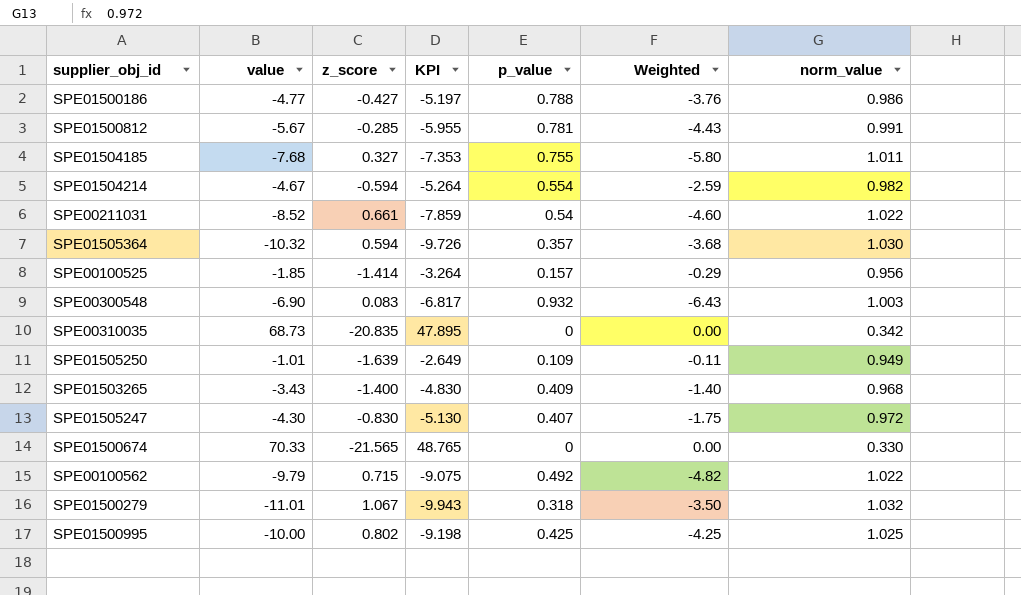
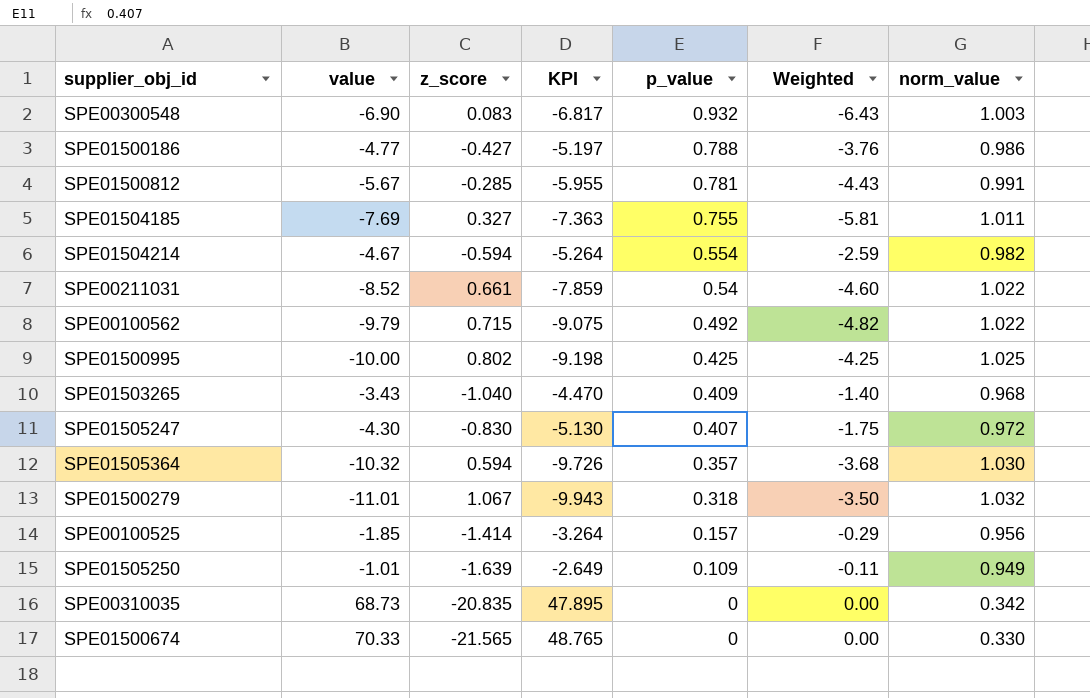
row order: none -> p_value descending
SPE01504185 | value: -7.68 -> -7.69
SPE01504185 | KPI: -7.353 -> -7.363
SPE01504185 | Weighted: -5.80 -> -5.81
SPE01503265 | z_score: -1.400 -> -1.040
SPE01503265 | KPI: -4.830 -> -4.470

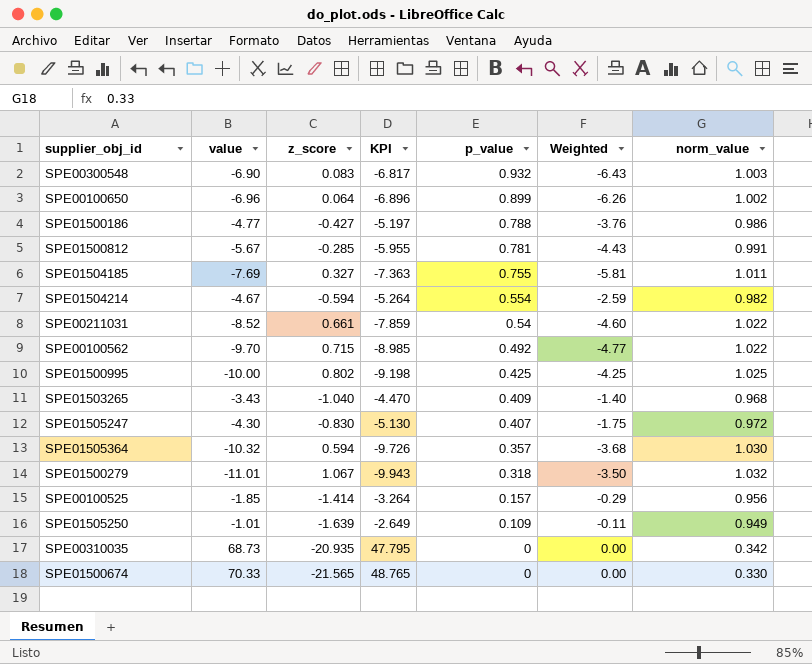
row SPE00100650: none -> -6.96 | 0.064 | -6.896 | 0.899 | -6.26 | 1.002
SPE00100562 | value: -9.79 -> -9.70
SPE00100562 | KPI: -9.075 -> -8.985
SPE00100562 | Weighted: -4.82 -> -4.77
SPE00310035 | z_score: -20.835 -> -20.935
SPE00310035 | KPI: 47.895 -> 47.795

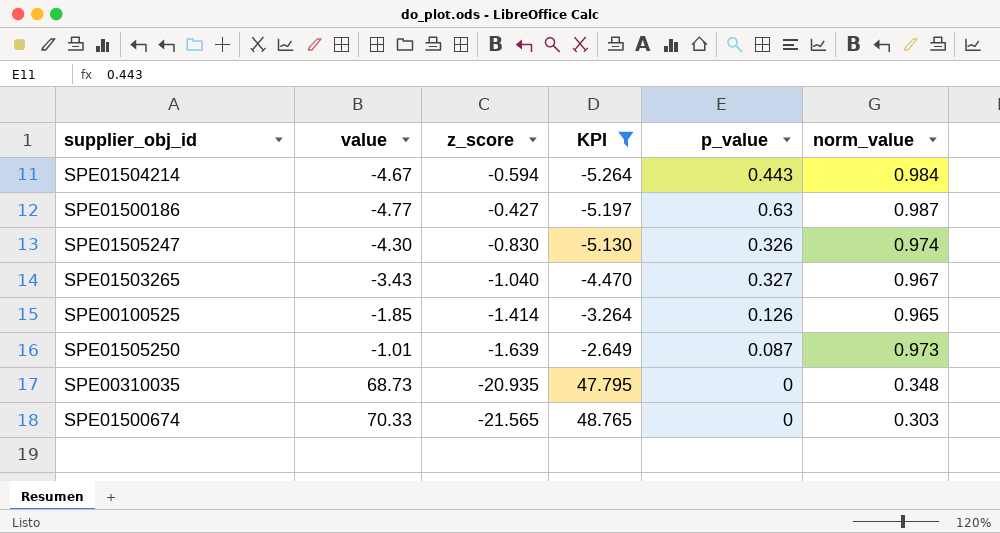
filter: none -> KPI >= -5.264
row order: p_value descending -> KPI ascending
column Weighted | formula: [value] * [p_value] -> none
SPE01504214 | p_value: 0.554 -> 0.443
SPE01504214 | norm_value: 0.982 -> 0.984
SPE01500186 | p_value: 0.788 -> 0.63
SPE01500186 | norm_value: 0.986 -> 0.987
SPE01505247 | p_value: 0.407 -> 0.326
SPE01505247 | norm_value: 0.972 -> 0.974
SPE01503265 | p_value: 0.409 -> 0.327
SPE01503265 | norm_value: 0.968 -> 0.967
SPE00100525 | p_value: 0.157 -> 0.126
SPE00100525 | norm_value: 0.956 -> 0.965
SPE01505250 | p_value: 0.109 -> 0.087
SPE01505250 | norm_value: 0.949 -> 0.973
SPE00310035 | norm_value: 0.342 -> 0.348
SPE01500674 | norm_value: 0.330 -> 0.303

